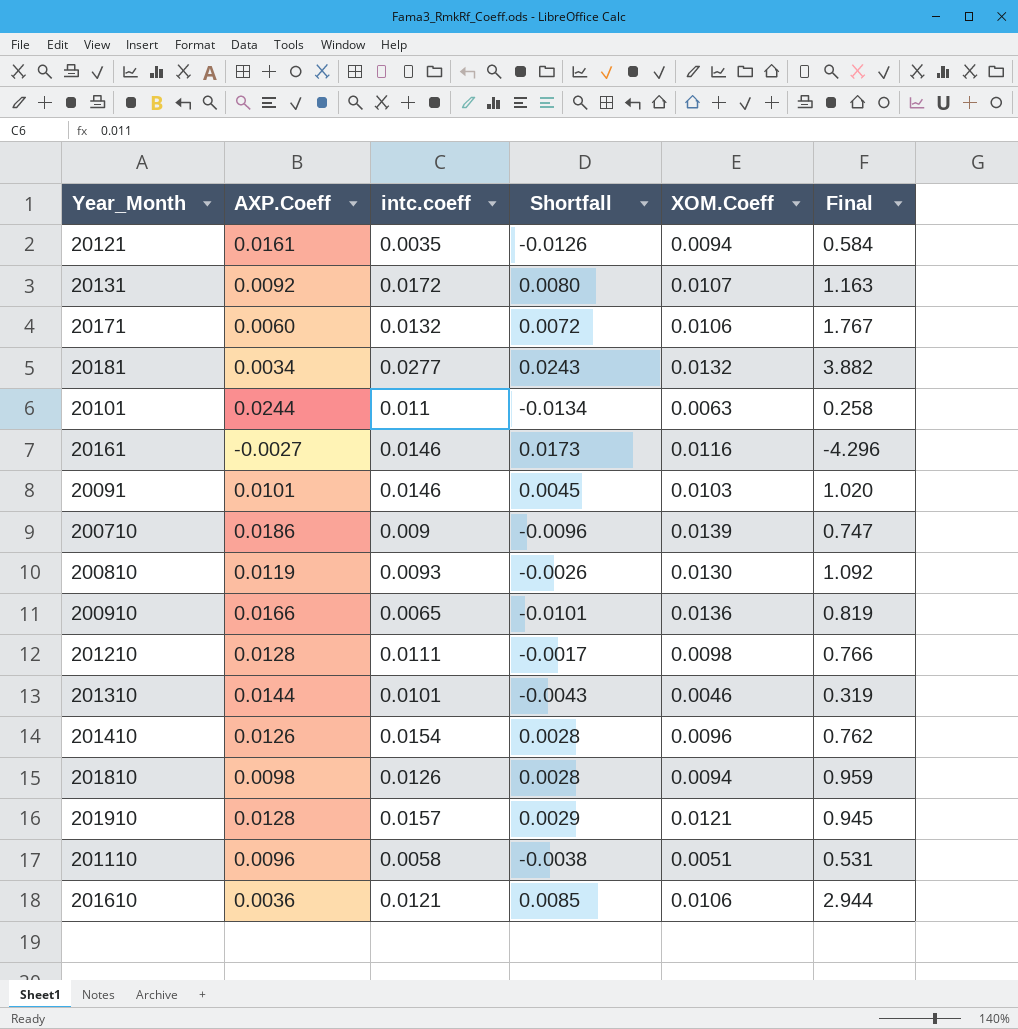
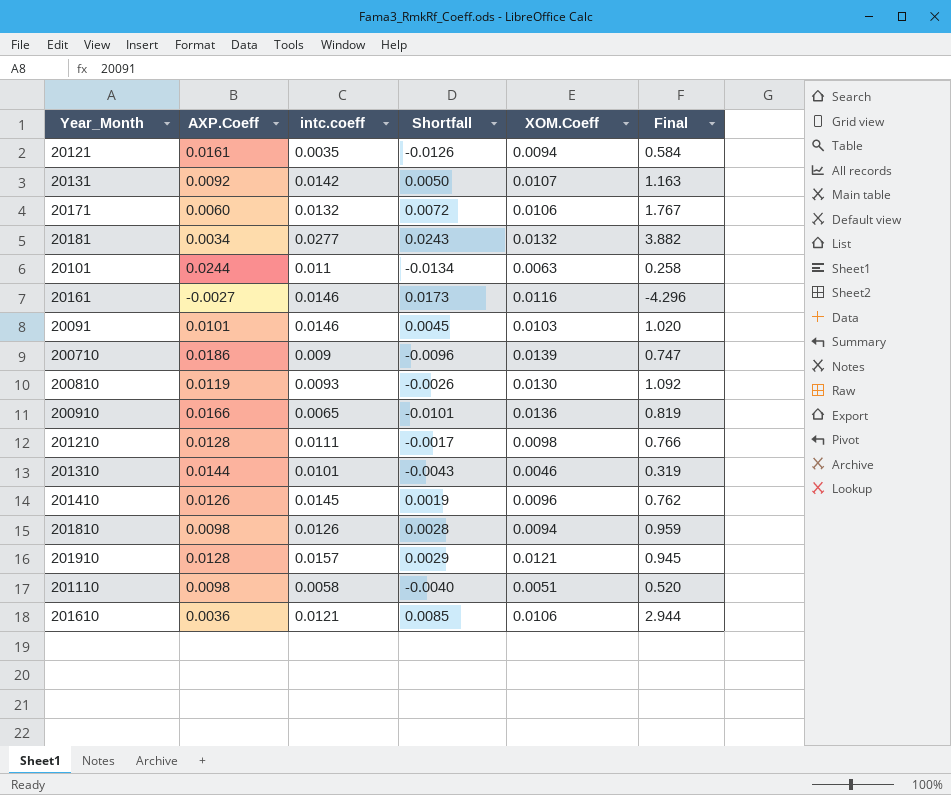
20131 | intc.coeff: 0.0172 -> 0.0142
20131 | Shortfall: 0.0080 -> 0.0050
201410 | intc.coeff: 0.0154 -> 0.0145
201410 | Shortfall: 0.0028 -> 0.0019
201110 | AXP.Coeff: 0.0096 -> 0.0098
201110 | Shortfall: -0.0038 -> -0.0040
201110 | Final: 0.531 -> 0.520

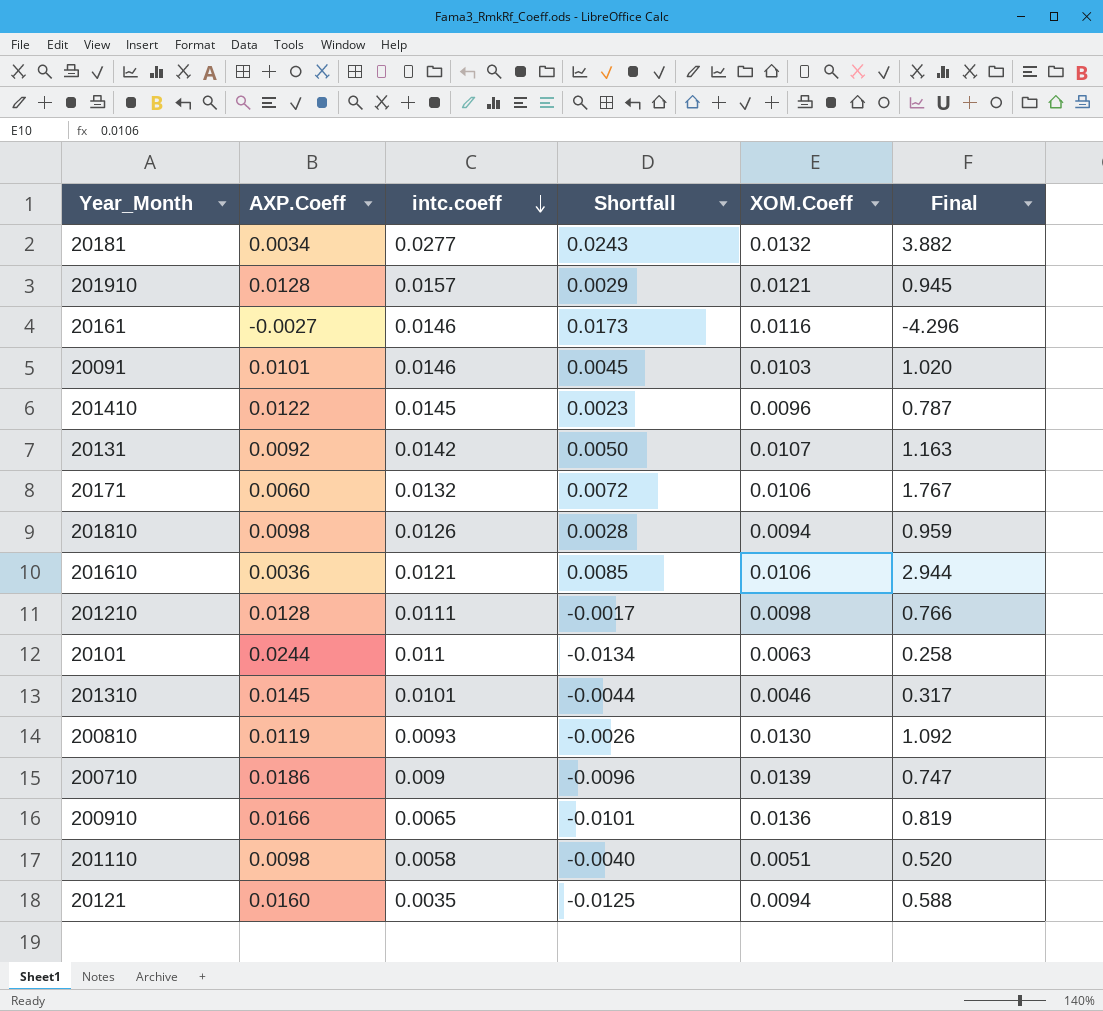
row order: none -> intc.coeff descending
201410 | AXP.Coeff: 0.0126 -> 0.0122
201410 | Shortfall: 0.0019 -> 0.0023
201410 | Final: 0.762 -> 0.787
201310 | AXP.Coeff: 0.0144 -> 0.0145
201310 | Shortfall: -0.0043 -> -0.0044
201310 | Final: 0.319 -> 0.317
20121 | AXP.Coeff: 0.0161 -> 0.0160
20121 | Shortfall: -0.0126 -> -0.0125
20121 | Final: 0.584 -> 0.588

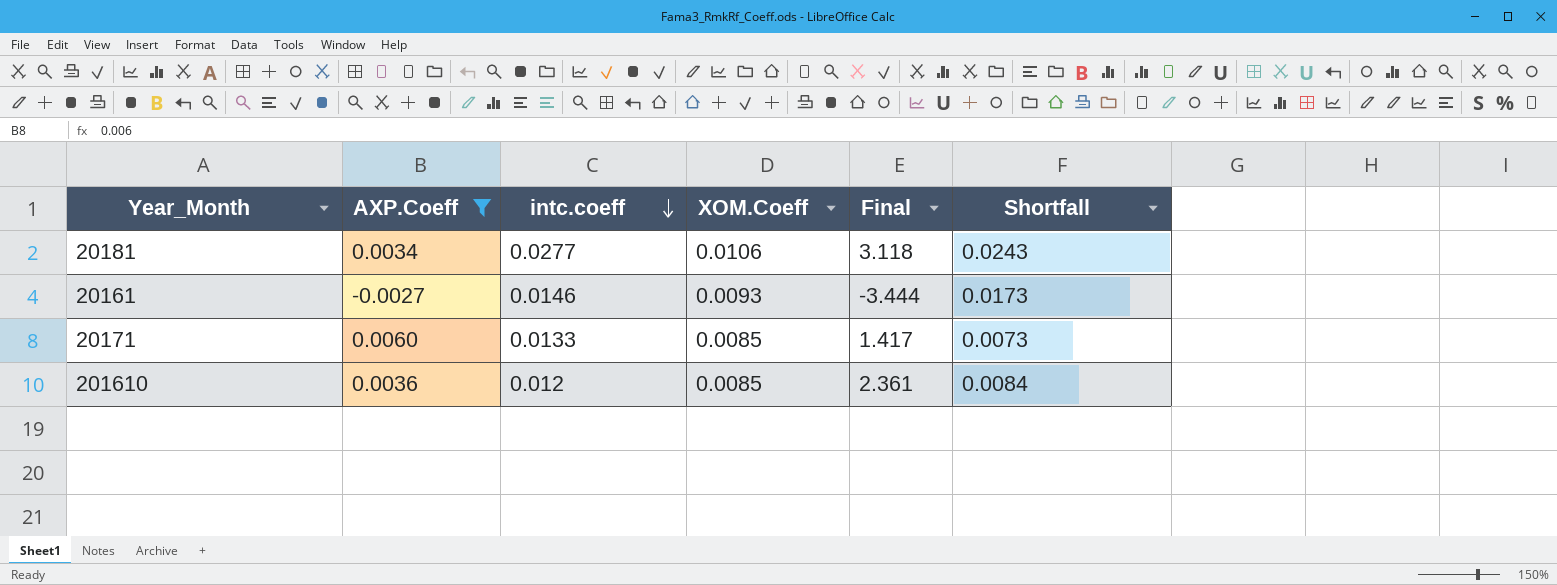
filter: none -> AXP.Coeff <= 0.0060
column Shortfall | position: 4 -> 6
20181 | XOM.Coeff: 0.0132 -> 0.0106
20181 | Final: 3.882 -> 3.118
20161 | XOM.Coeff: 0.0116 -> 0.0093
20161 | Final: -4.296 -> -3.444
20171 | intc.coeff: 0.0132 -> 0.0133
20171 | XOM.Coeff: 0.0106 -> 0.0085
20171 | Final: 1.767 -> 1.417
20171 | Shortfall: 0.0072 -> 0.0073
201610 | intc.coeff: 0.0121 -> 0.012
201610 | XOM.Coeff: 0.0106 -> 0.0085
201610 | Final: 2.944 -> 2.361
201610 | Shortfall: 0.0085 -> 0.0084

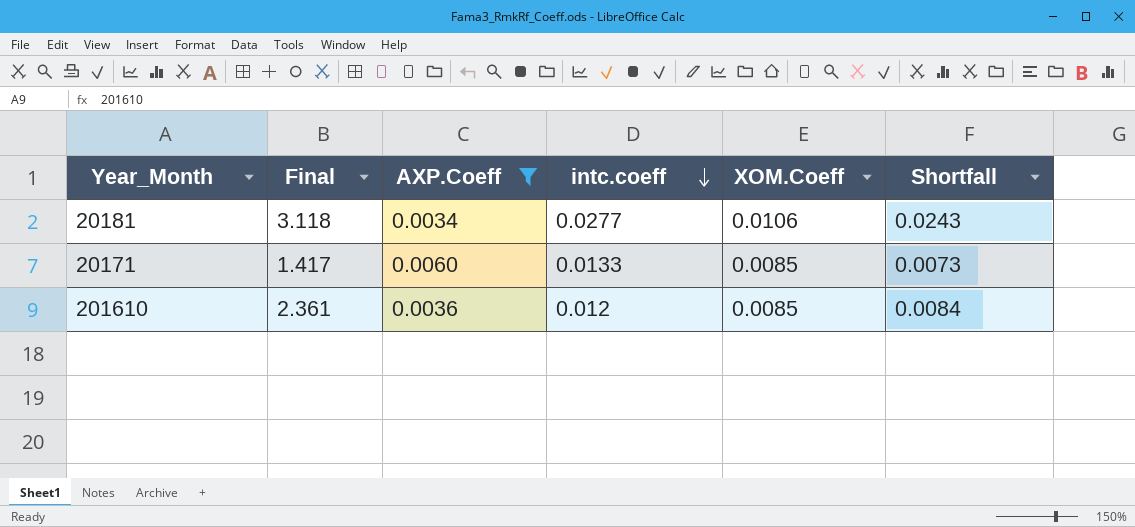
column Final | position: 5 -> 2
row 20161: -0.0027 | 0.0146 | 0.0093 | -3.444 | 0.0173 -> none

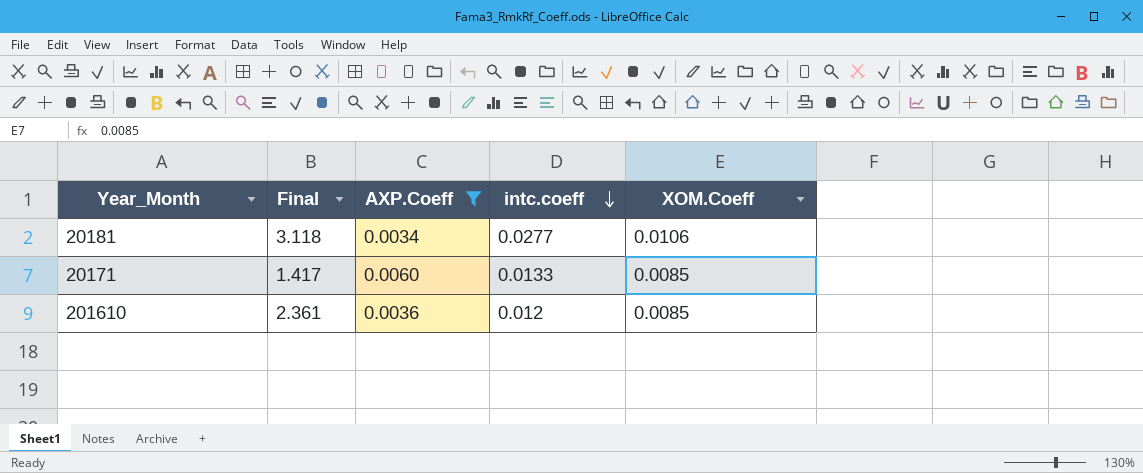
column Shortfall | formula: [intc.coeff] - [AXP.Coeff] -> none

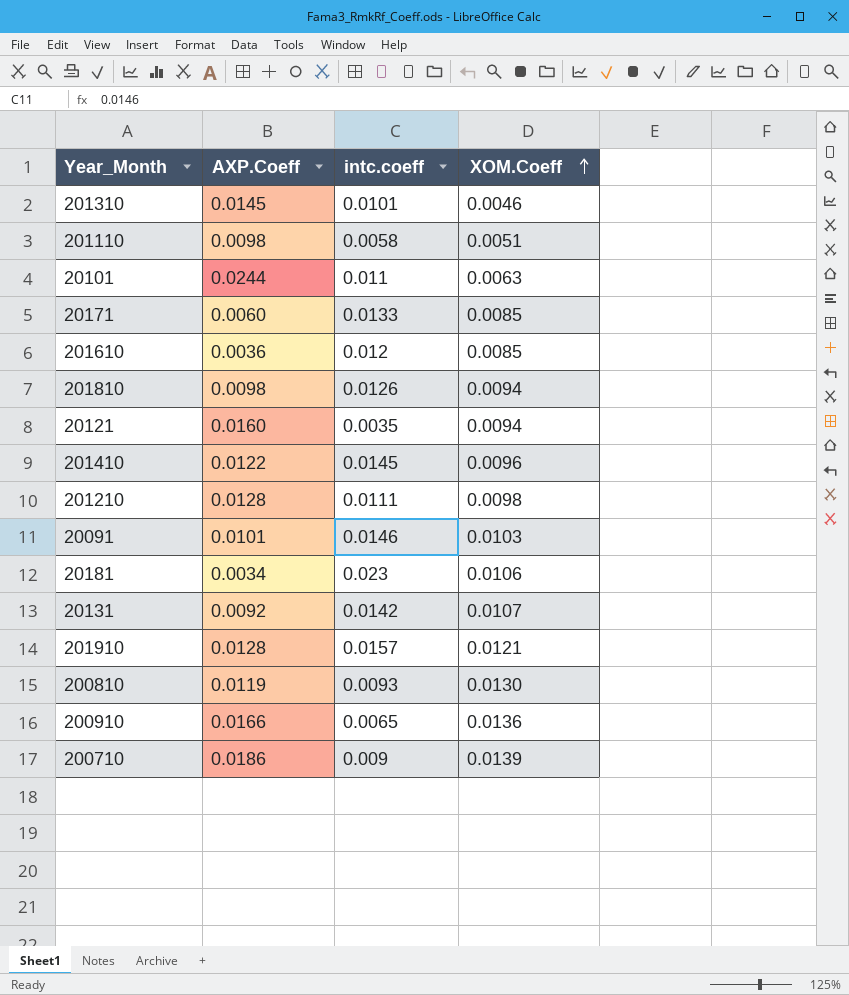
filter: AXP.Coeff <= 0.0060 -> none
row order: intc.coeff descending -> XOM.Coeff ascending
column Final | formula: [XOM.Coeff] / [AXP.Coeff] -> none
20181 | intc.coeff: 0.0277 -> 0.023

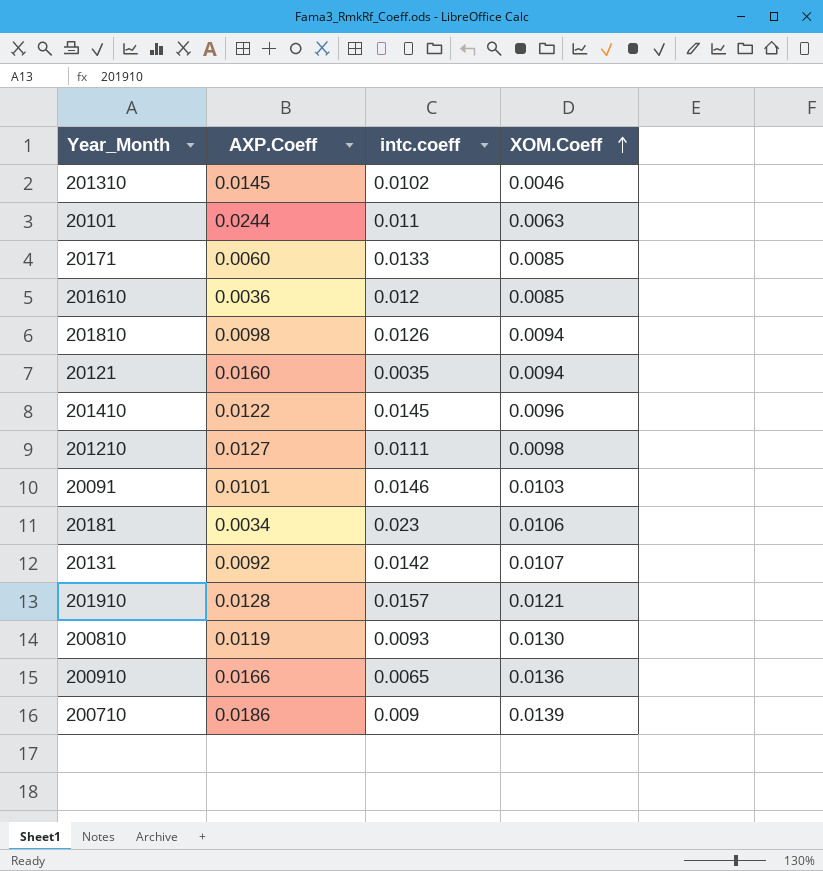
row 201110: 0.0098 | 0.0058 | 0.0051 -> none
201310 | intc.coeff: 0.0101 -> 0.0102
201210 | AXP.Coeff: 0.0128 -> 0.0127

